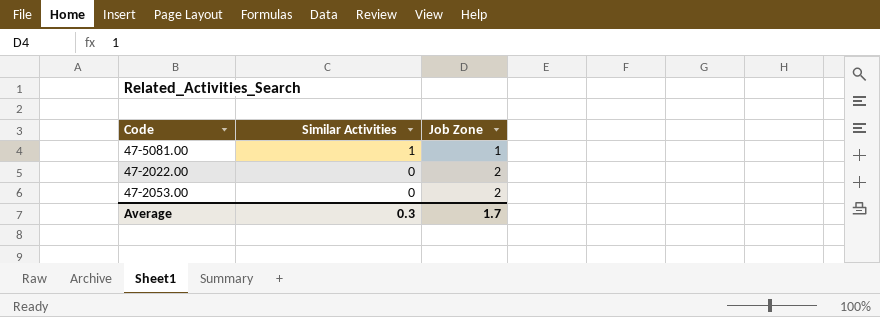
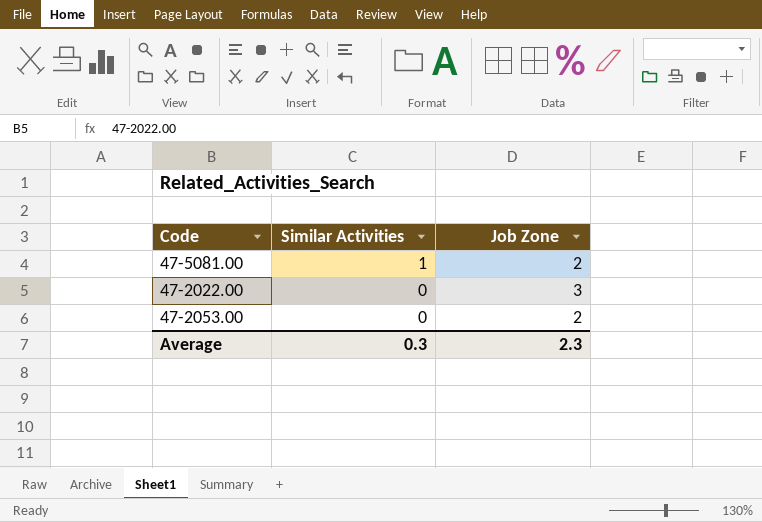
47-5081.00 | Job Zone: 1 -> 2
47-2022.00 | Job Zone: 2 -> 3
Average | Job Zone: 1.7 -> 2.3

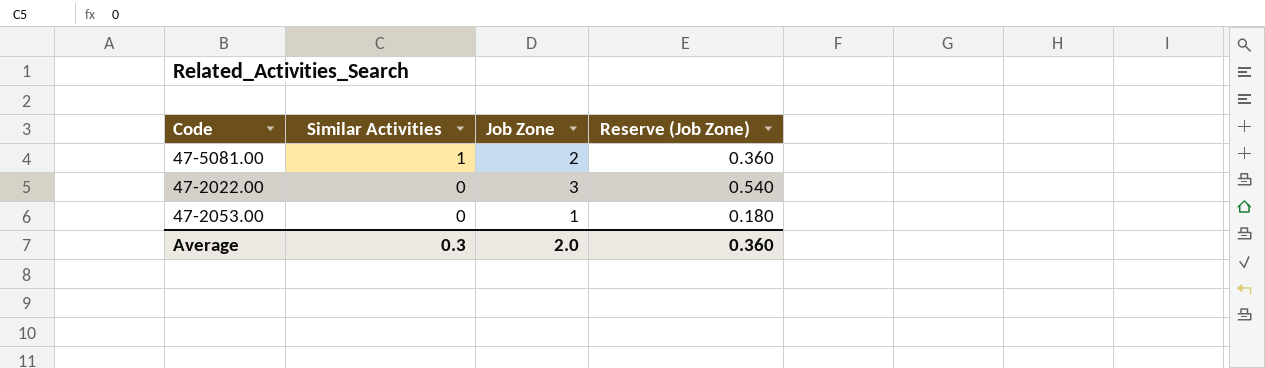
column Reserve (Job Zone) | formula: none -> [Job Zone] * 0.18
47-2053.00 | Job Zone: 2 -> 1
Average | Job Zone: 2.3 -> 2.0

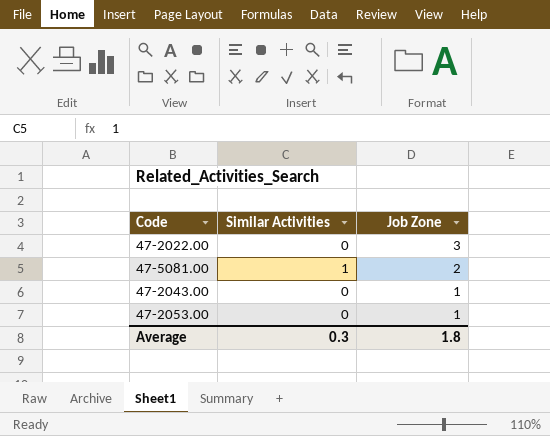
row order: Similar Activities descending -> Job Zone descending
column Reserve (Job Zone) | formula: [Job Zone] * 0.18 -> none
row 47-2043.00: none -> 0 | 1
Average | Job Zone: 2.0 -> 1.8

